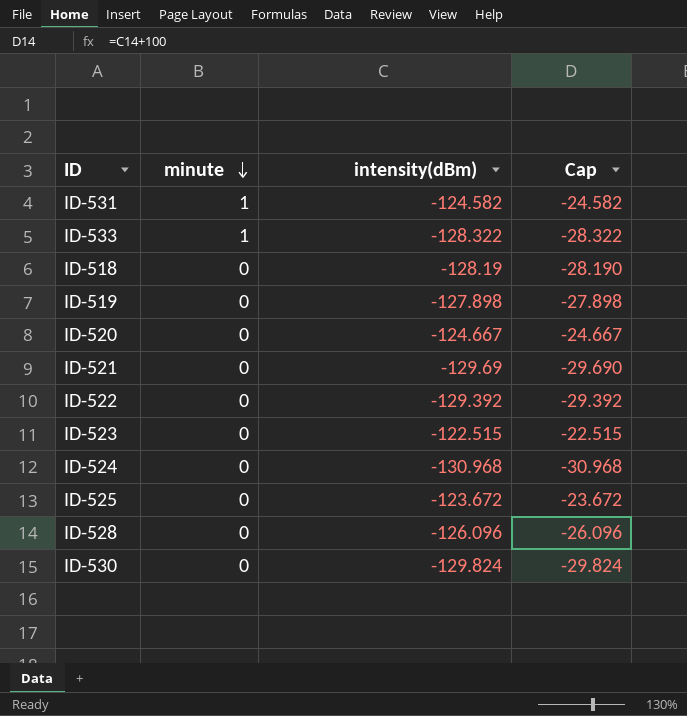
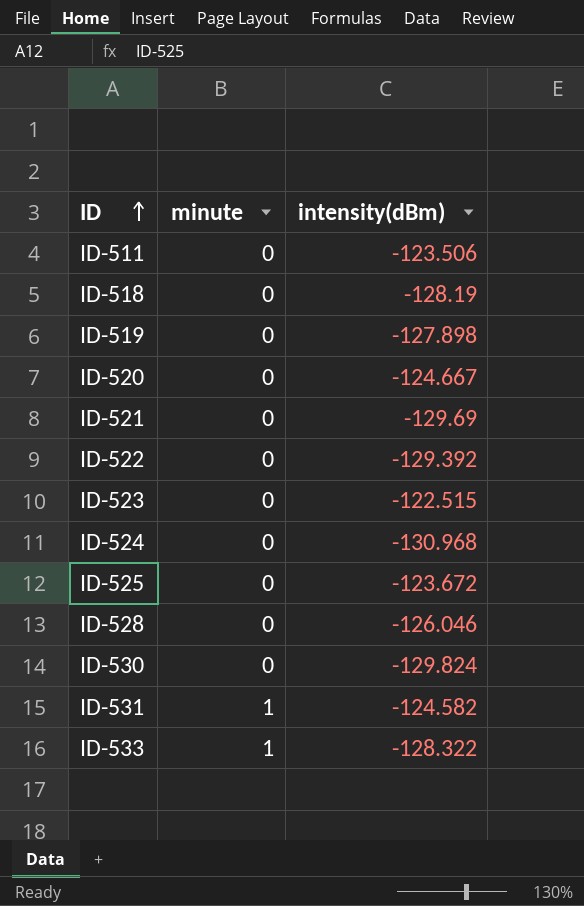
row order: minute descending -> ID ascending
column Cap | formula: [intensity(dBm)] + 100 -> none
row ID-511: none -> 0 | -123.506
ID-528 | intensity(dBm): -126.096 -> -126.046

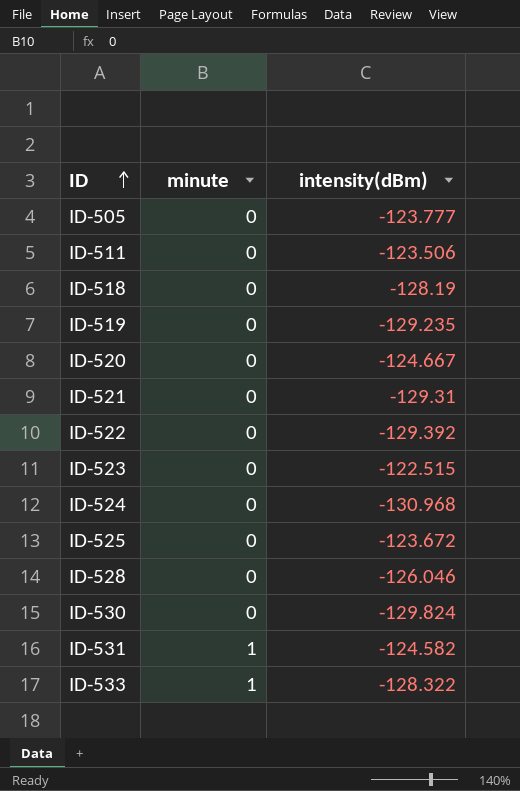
row ID-505: none -> 0 | -123.777
ID-519 | intensity(dBm): -127.898 -> -129.235
ID-521 | intensity(dBm): -129.69 -> -129.31

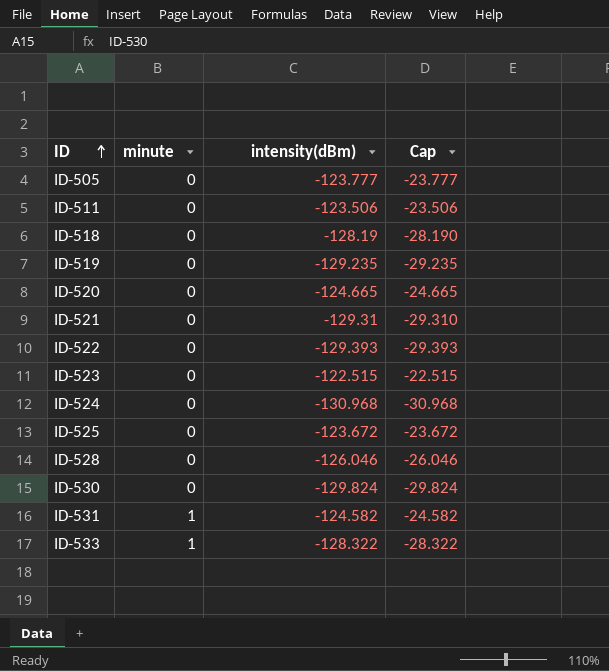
column Cap | formula: none -> [intensity(dBm)] + 100
ID-520 | intensity(dBm): -124.667 -> -124.665
ID-522 | intensity(dBm): -129.392 -> -129.393

